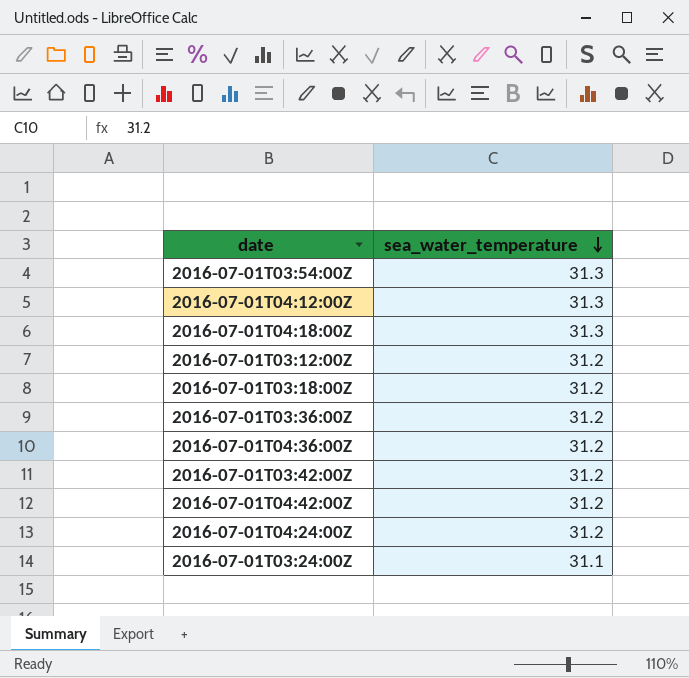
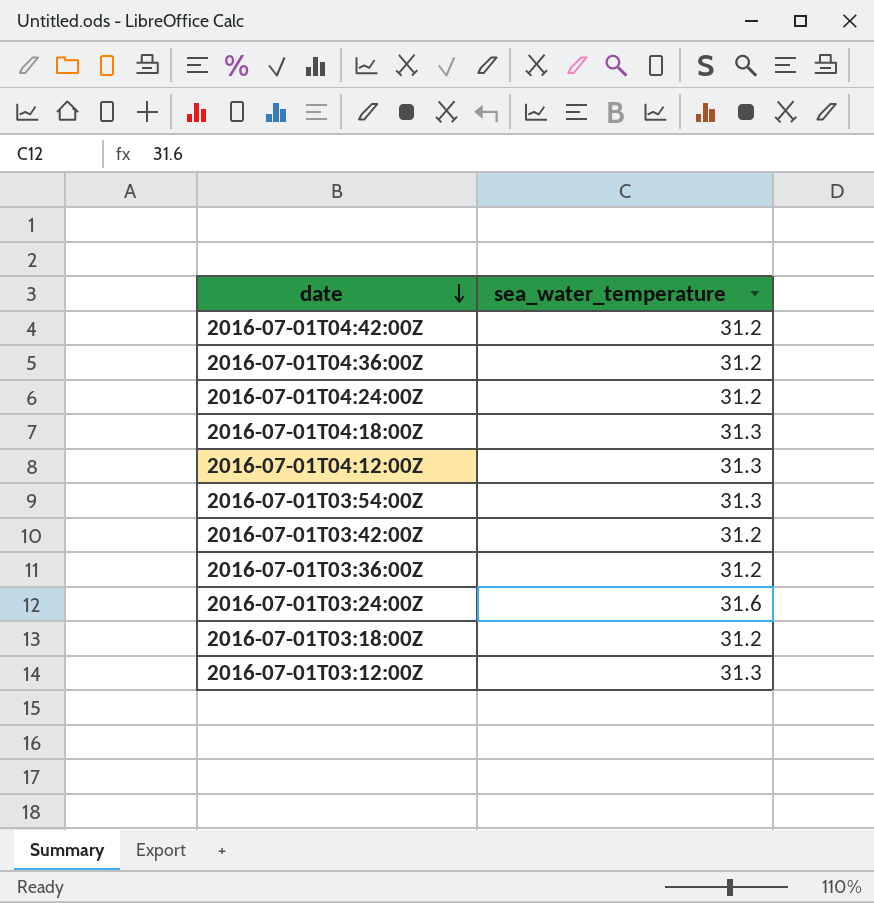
row order: sea_water_temperature descending -> date descending
2016-07-01T03:24:00Z | sea_water_temperature: 31.1 -> 31.6
2016-07-01T03:12:00Z | sea_water_temperature: 31.2 -> 31.3

